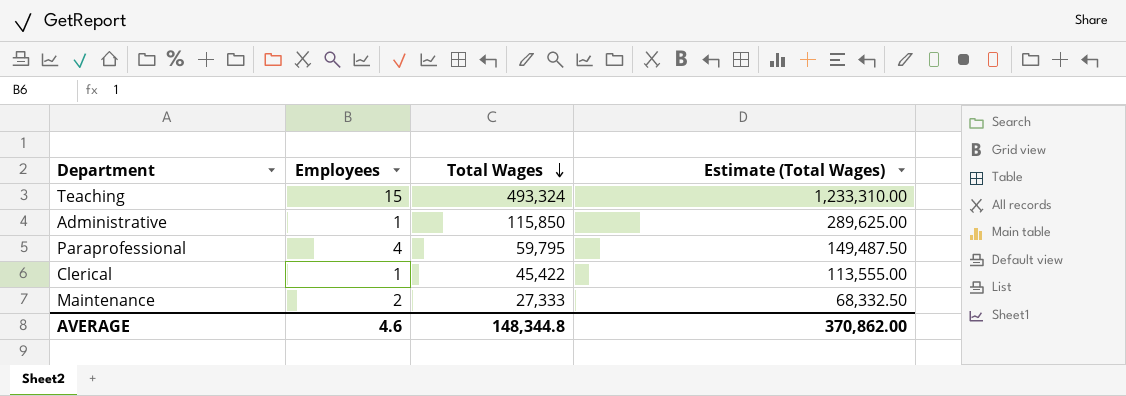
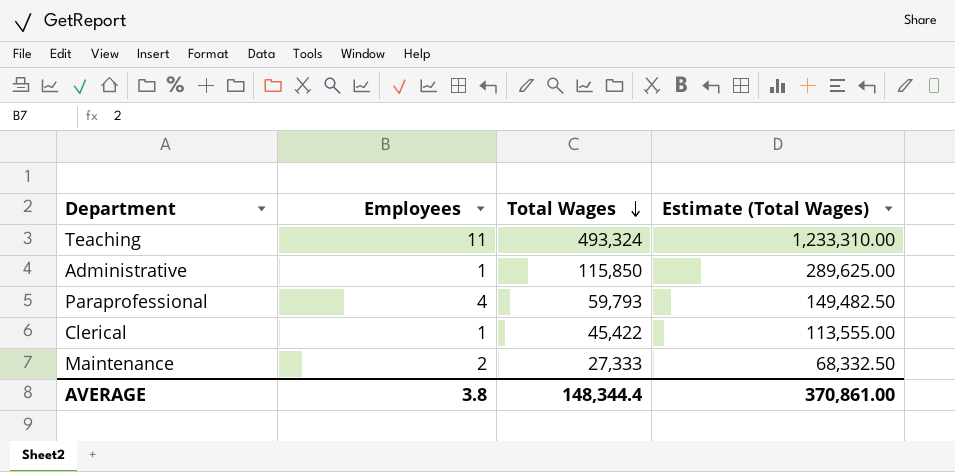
Teaching | Employees: 15 -> 11
Paraprofessional | Total Wages: 59,795 -> 59,793
Paraprofessional | Estimate (Total Wages): 149,487.50 -> 149,482.50
AVERAGE | Employees: 4.6 -> 3.8
AVERAGE | Total Wages: 148,344.8 -> 148,344.4
AVERAGE | Estimate (Total Wages): 370,862.00 -> 370,861.00

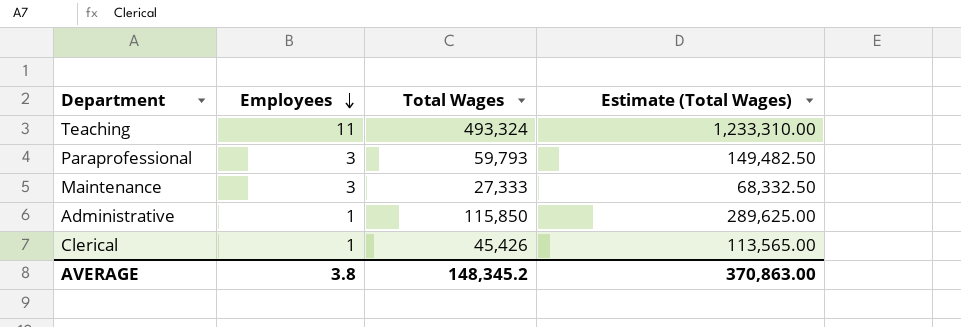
row order: Total Wages descending -> Employees descending
Paraprofessional | Employees: 4 -> 3
Maintenance | Employees: 2 -> 3
Clerical | Total Wages: 45,422 -> 45,426
Clerical | Estimate (Total Wages): 113,555.00 -> 113,565.00
AVERAGE | Total Wages: 148,344.4 -> 148,345.2
AVERAGE | Estimate (Total Wages): 370,861.00 -> 370,863.00

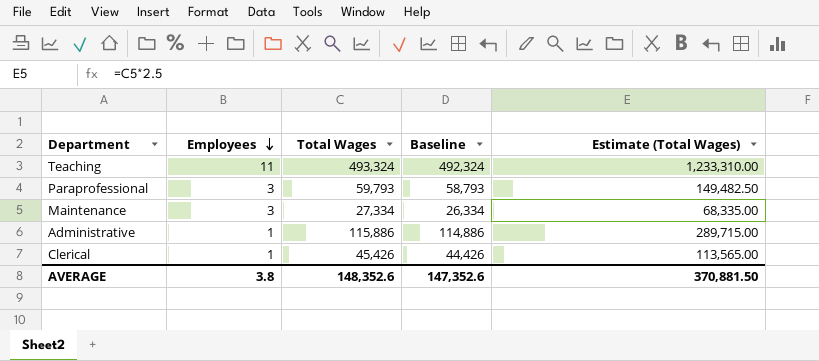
column Baseline | formula: none -> [Total Wages] - 1000
Maintenance | Total Wages: 27,333 -> 27,334
Maintenance | Estimate (Total Wages): 68,332.50 -> 68,335.00
Administrative | Total Wages: 115,850 -> 115,886
Administrative | Estimate (Total Wages): 289,625.00 -> 289,715.00
AVERAGE | Total Wages: 148,345.2 -> 148,352.6
AVERAGE | Estimate (Total Wages): 370,863.00 -> 370,881.50

